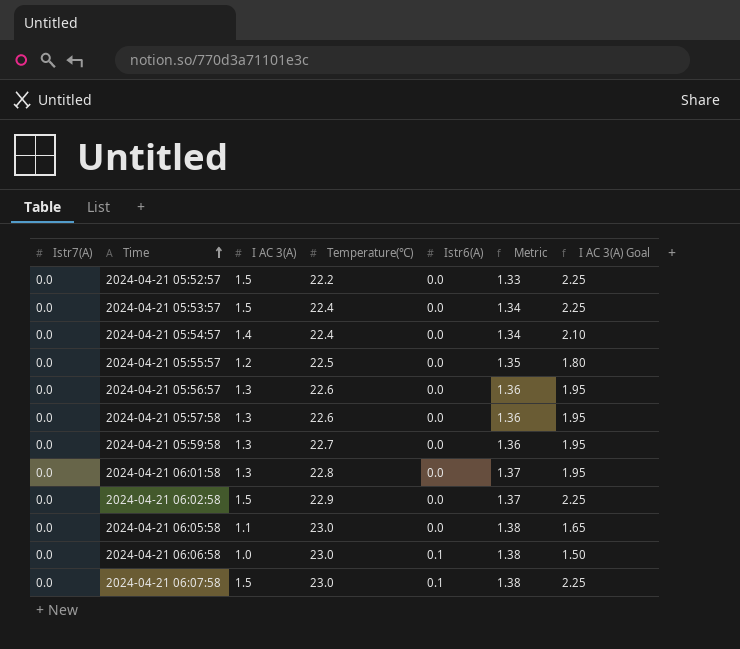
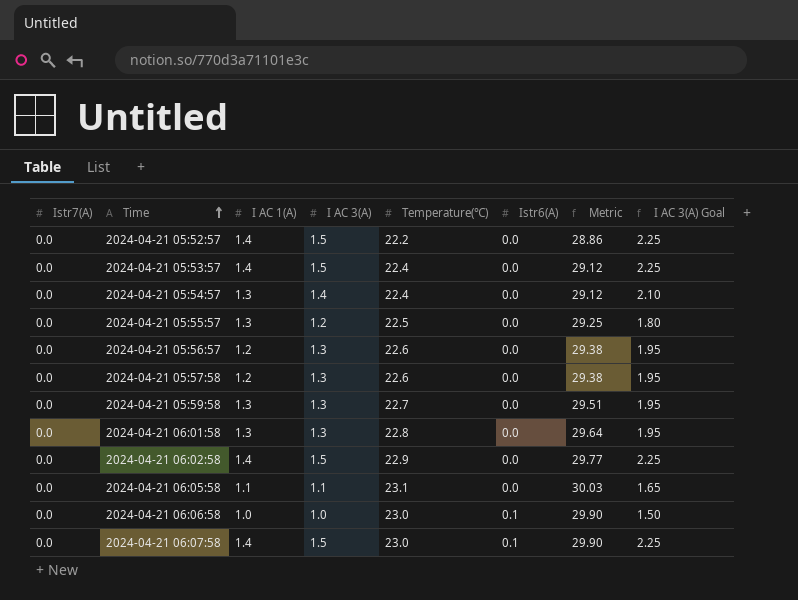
column I AC 1(A) | position: none -> 3
column Metric | formula: [Temperature(℃)] * 0.06 -> [Temperature(℃)] * 1.3
2024-04-21 06:05:58 | Temperature(℃): 23.0 -> 23.1

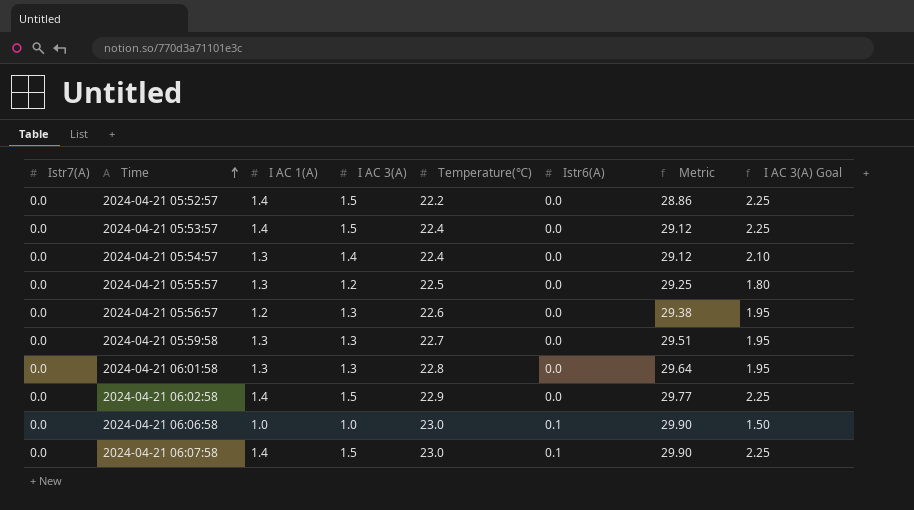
row 2024-04-21 05:57:58: 0.0 | 1.2 | 1.3 | 22.6 | 0.0 | 29.38 | 1.95 -> none
row 2024-04-21 06:05:58: 0.0 | 1.1 | 1.1 | 23.1 | 0.0 | 30.03 | 1.65 -> none

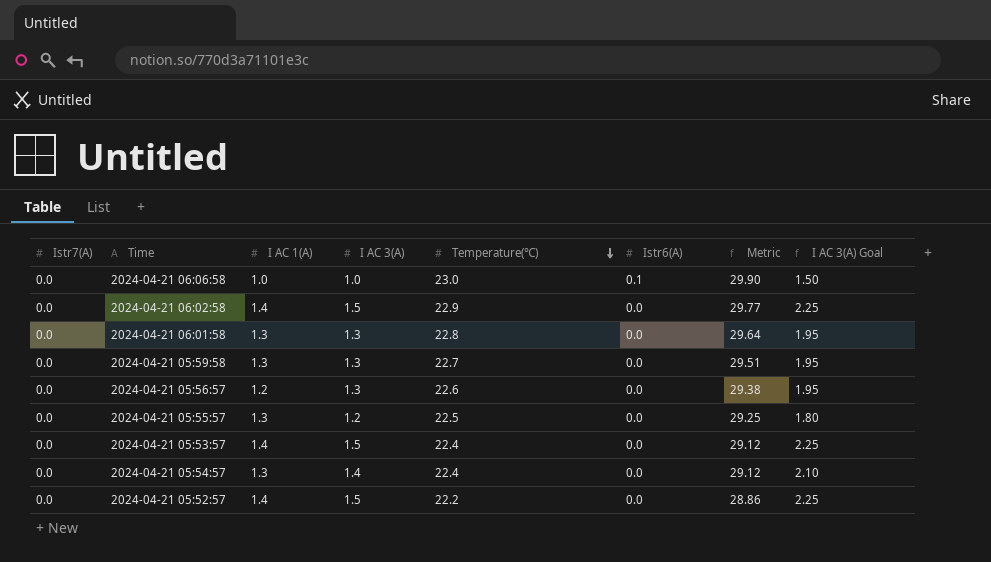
row order: Time ascending -> Temperature(℃) descending
row 2024-04-21 06:07:58: 0.0 | 1.4 | 1.5 | 23.0 | 0.1 | 29.90 | 2.25 -> none

